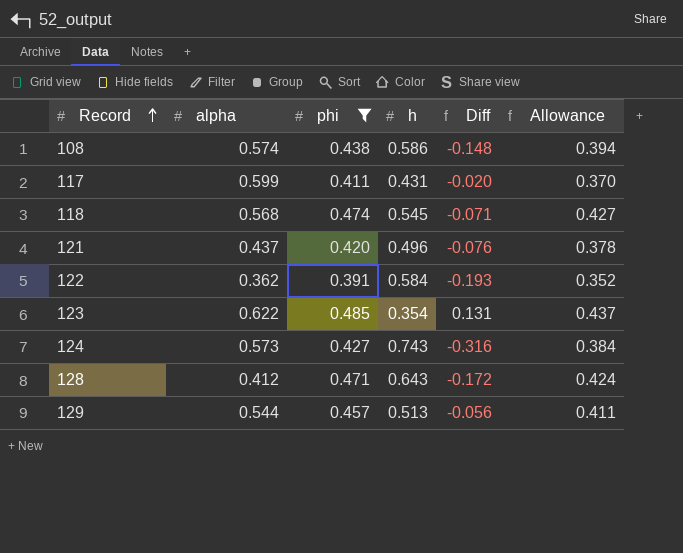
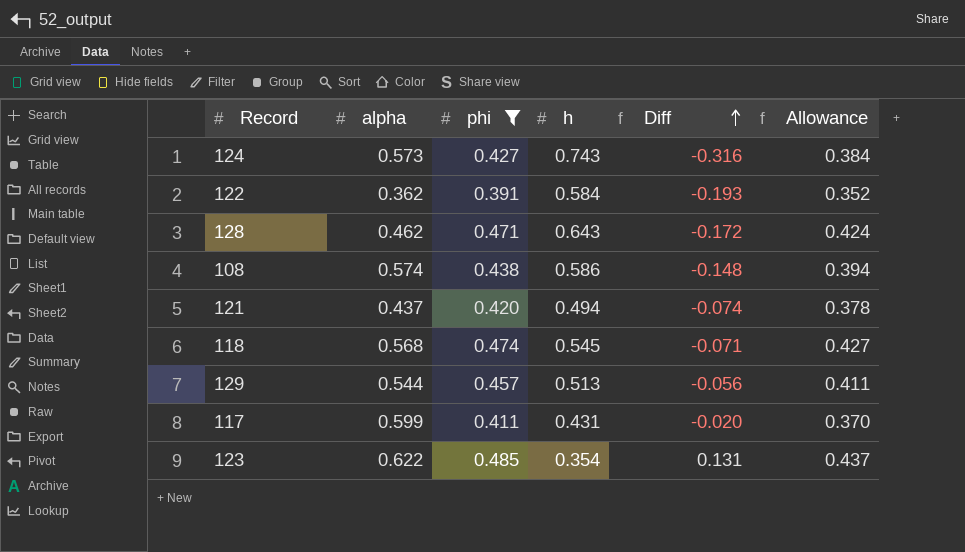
row order: Record ascending -> Diff ascending
128 | alpha: 0.412 -> 0.462
121 | h: 0.496 -> 0.494
121 | Diff: -0.076 -> -0.074

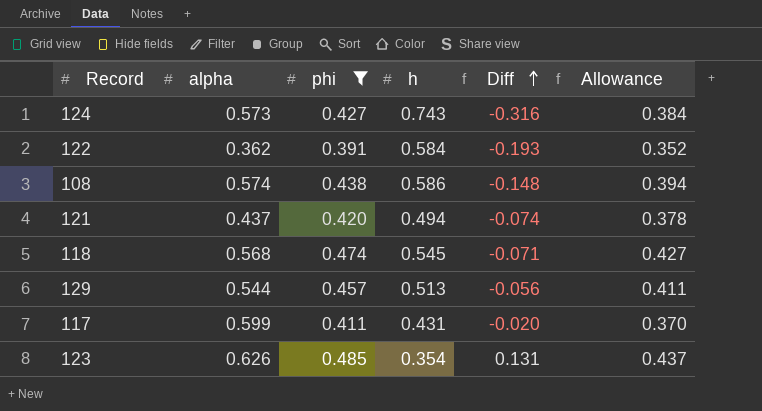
row 128: 0.462 | 0.471 | 0.643 | -0.172 | 0.424 -> none
123 | alpha: 0.622 -> 0.626

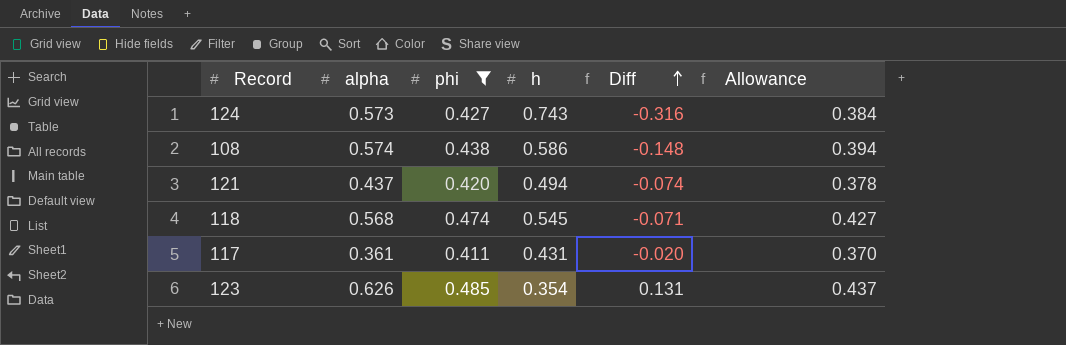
row 122: 0.362 | 0.391 | 0.584 | -0.193 | 0.352 -> none
row 129: 0.544 | 0.457 | 0.513 | -0.056 | 0.411 -> none
117 | alpha: 0.599 -> 0.361

